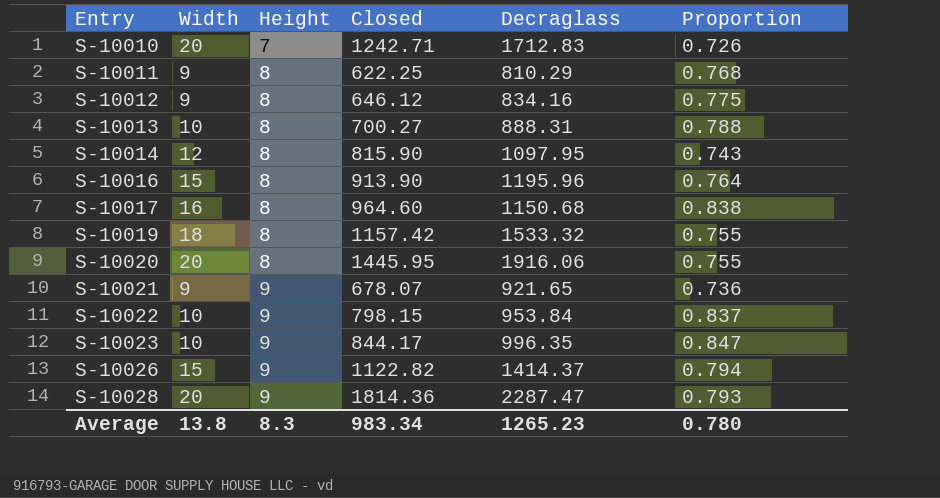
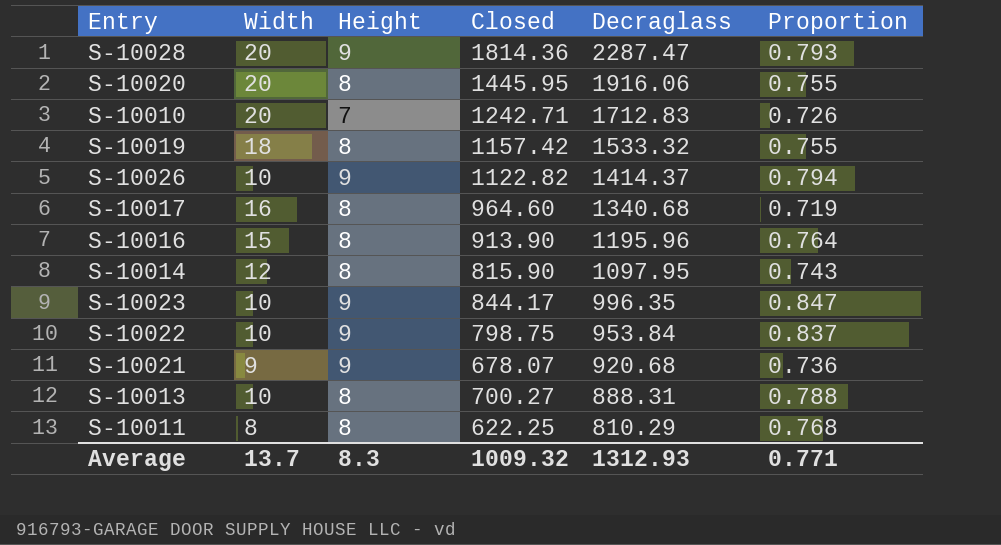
row order: Entry ascending -> Decraglass descending
row S-10012: 9 | 8 | 646.12 | 834.16 | 0.775 -> none
S-10026 | Width: 15 -> 10
S-10017 | Decraglass: 1150.68 -> 1340.68
S-10017 | Proportion: 0.838 -> 0.719
S-10022 | Closed: 798.15 -> 798.75
S-10021 | Decraglass: 921.65 -> 920.68
S-10011 | Width: 9 -> 8
Average | Width: 13.8 -> 13.7
Average | Closed: 983.34 -> 1009.32
Average | Decraglass: 1265.23 -> 1312.93
Average | Proportion: 0.780 -> 0.771

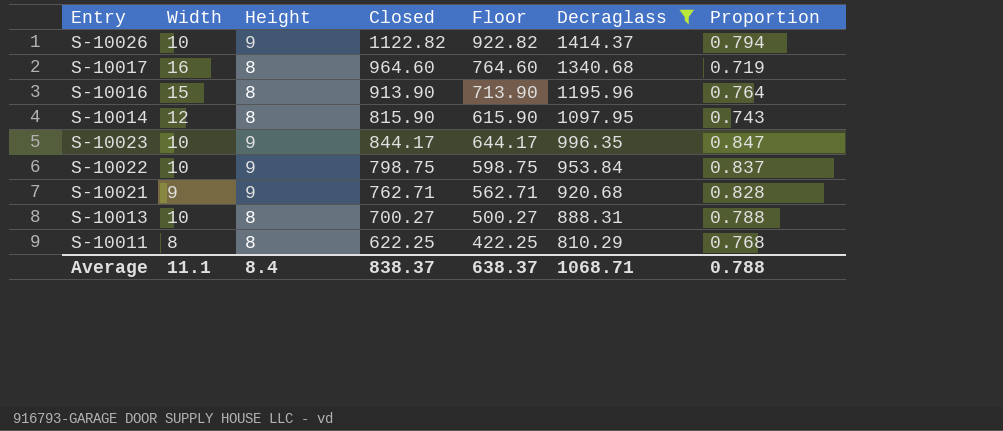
filter: none -> Decraglass <= 1414.37
column Floor | formula: none -> [Closed] - 200
S-10021 | Closed: 678.07 -> 762.71
S-10021 | Proportion: 0.736 -> 0.828
Average | Width: 13.7 -> 11.1
Average | Height: 8.3 -> 8.4
Average | Closed: 1009.32 -> 838.37
Average | Decraglass: 1312.93 -> 1068.71
Average | Proportion: 0.771 -> 0.788

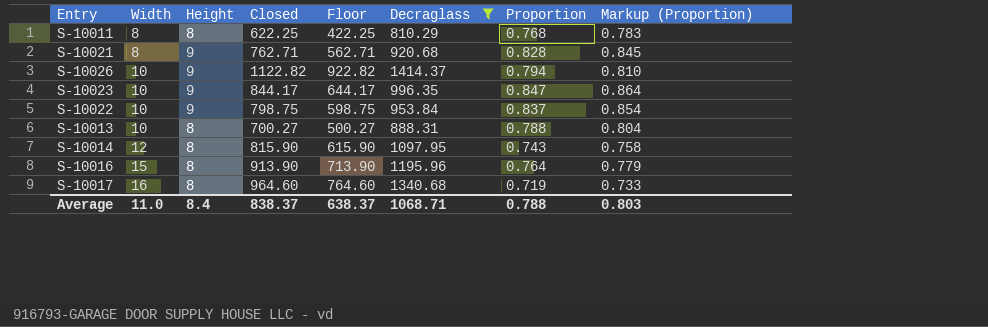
row order: Decraglass descending -> Width ascending
column Markup (Proportion) | formula: none -> [Proportion] * 1.02
S-10021 | Width: 9 -> 8
Average | Width: 11.1 -> 11.0

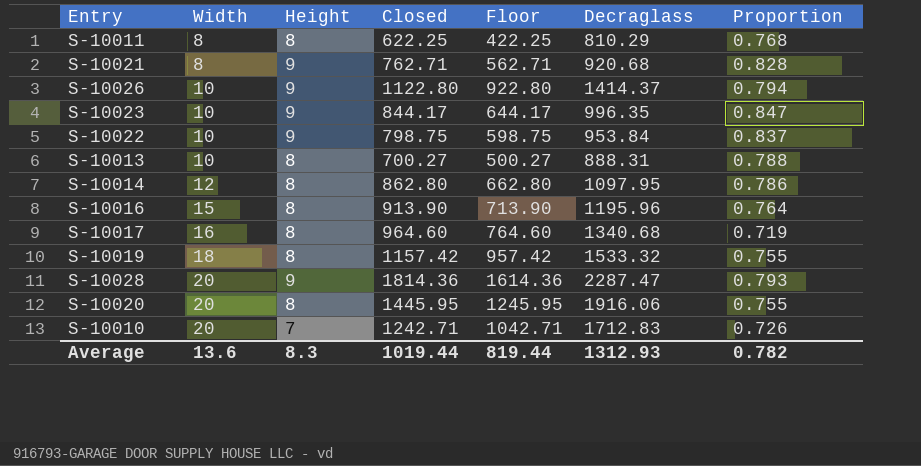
filter: Decraglass <= 1414.37 -> none
column Markup (Proportion) | formula: [Proportion] * 1.02 -> none
S-10026 | Closed: 1122.82 -> 1122.80
S-10026 | Floor: 922.82 -> 922.80
S-10014 | Closed: 815.90 -> 862.80
S-10014 | Floor: 615.90 -> 662.80
S-10014 | Proportion: 0.743 -> 0.786
Average | Width: 11.0 -> 13.6
Average | Height: 8.4 -> 8.3
Average | Closed: 838.37 -> 1019.44
Average | Floor: 638.37 -> 819.44
Average | Decraglass: 1068.71 -> 1312.93
Average | Proportion: 0.788 -> 0.782

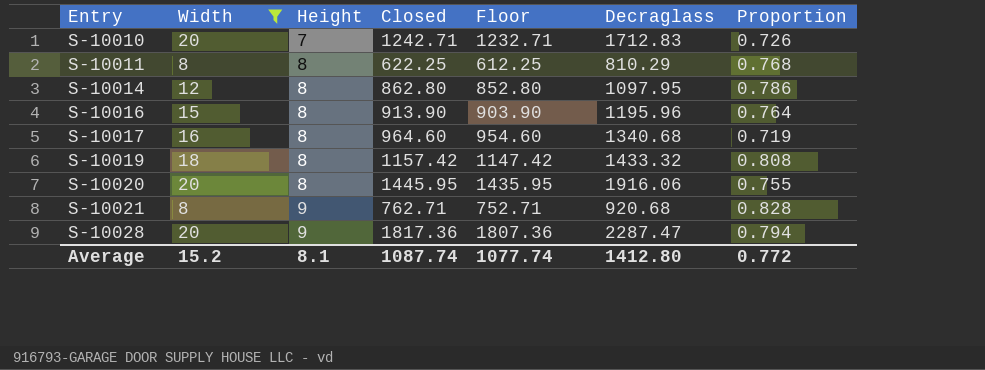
filter: none -> Width != 10
row order: Width ascending -> Entry ascending
column Floor | formula: [Closed] - 200 -> [Closed] - 10
S-10019 | Decraglass: 1533.32 -> 1433.32
S-10019 | Proportion: 0.755 -> 0.808
S-10028 | Closed: 1814.36 -> 1817.36
S-10028 | Proportion: 0.793 -> 0.794
Average | Width: 13.6 -> 15.2
Average | Height: 8.3 -> 8.1
Average | Closed: 1019.44 -> 1087.74
Average | Floor: 819.44 -> 1077.74
Average | Decraglass: 1312.93 -> 1412.80
Average | Proportion: 0.782 -> 0.772

